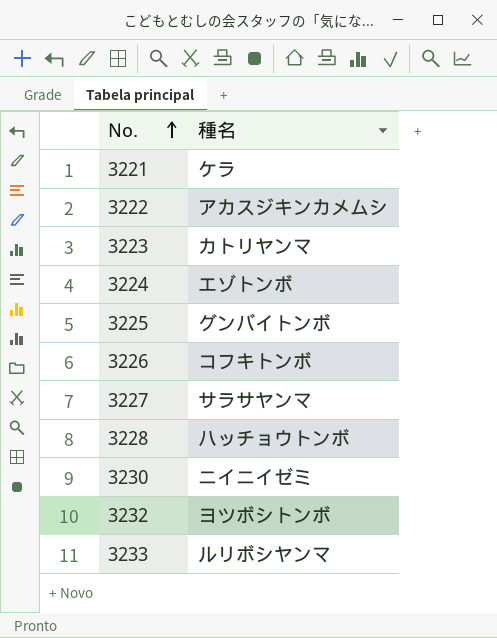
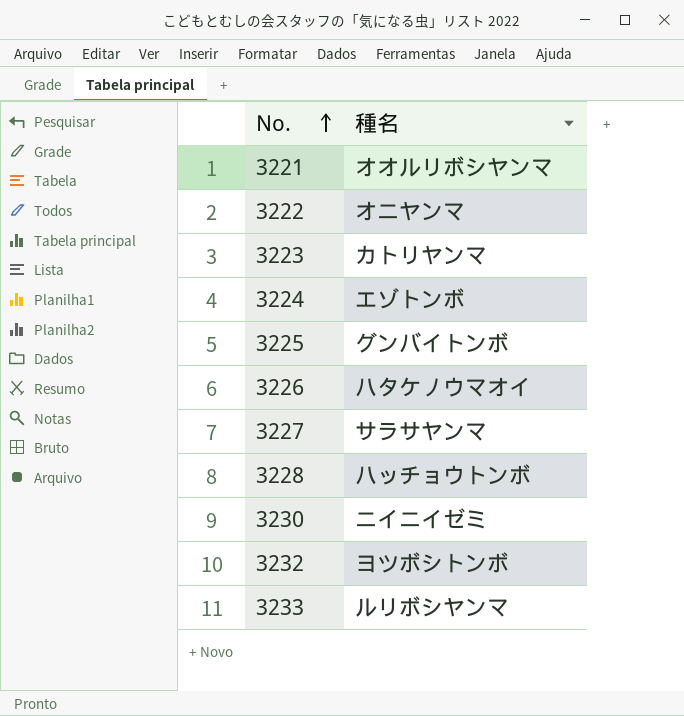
3221 | 種名: ケラ -> オオルリボシヤンマ
3222 | 種名: アカスジキンカメムシ -> オニヤンマ
3226 | 種名: コフキトンボ -> ハタケノウマオイ

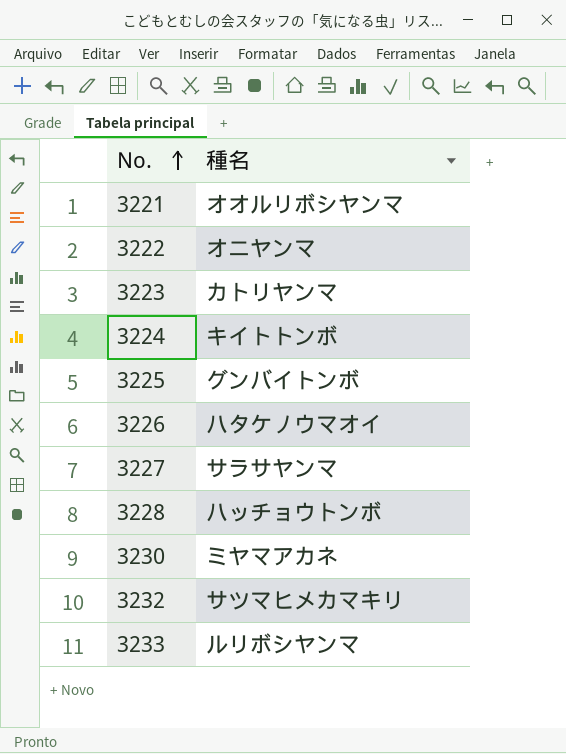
3224 | 種名: エゾトンボ -> キイトトンボ
3230 | 種名: ニイニイゼミ -> ミヤマアカネ
3232 | 種名: ヨツボシトンボ -> サツマヒメカマキリ

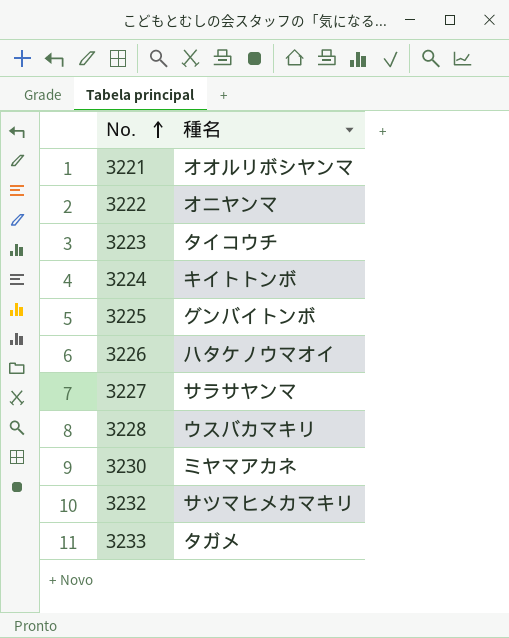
3223 | 種名: カトリヤンマ -> タイコウチ
3228 | 種名: ハッチョウトンボ -> ウスバカマキリ
3233 | 種名: ルリボシヤンマ -> タガメ

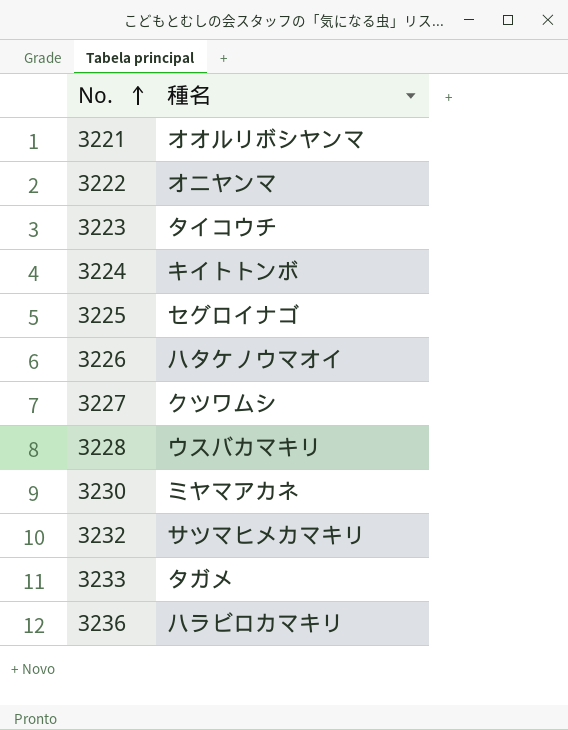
3225 | 種名: グンバイトンボ -> セグロイナゴ
3227 | 種名: サラサヤンマ -> クツワムシ
row 3236: none -> ハラビロカマキリ

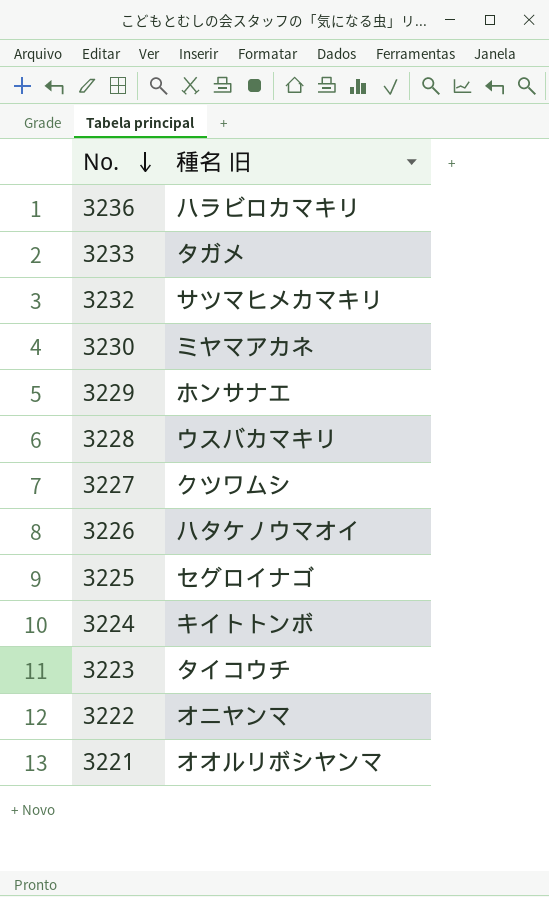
row order: No. ascending -> No. descending
column name: 種名 -> 種名 旧
row 3229: none -> ホンサナエ

